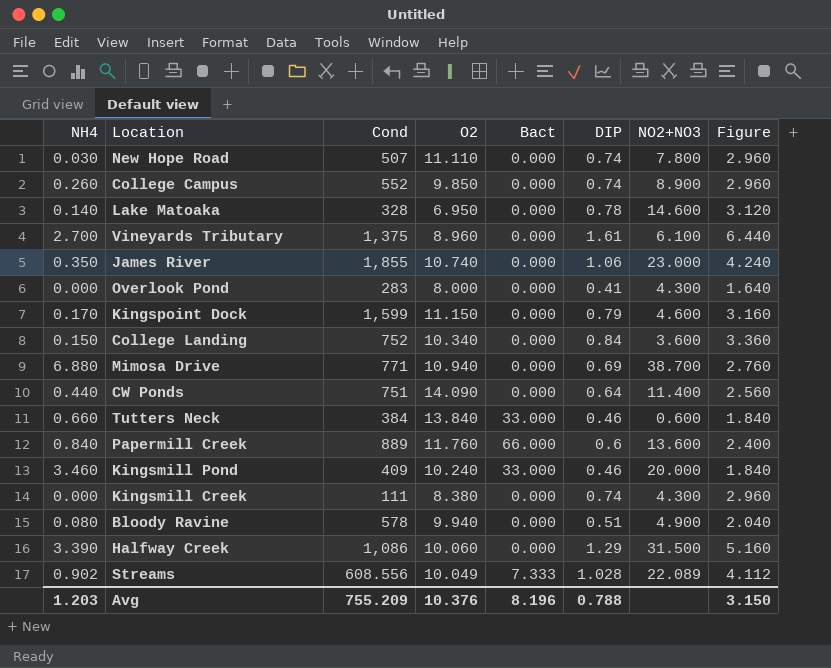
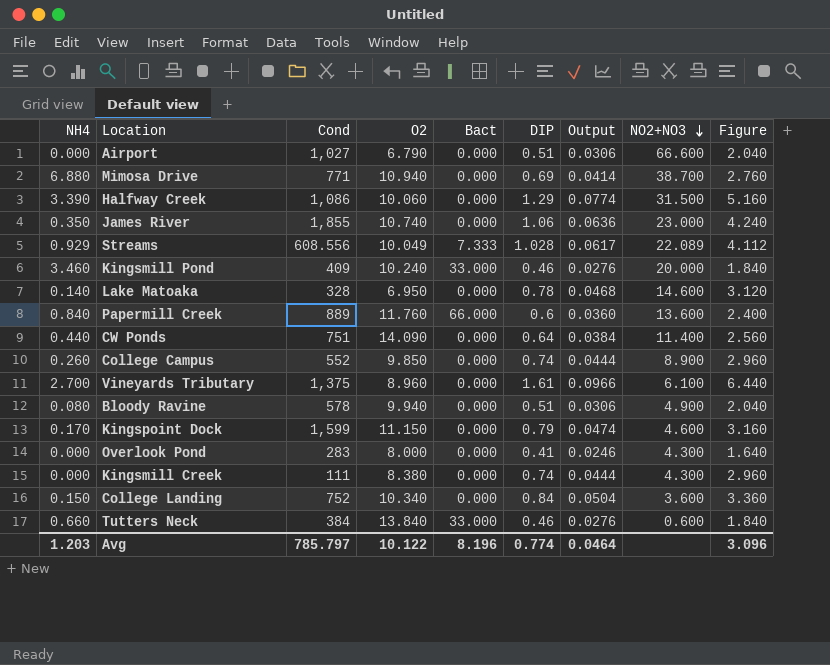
row order: none -> NO2+NO3 descending
column Output | formula: none -> [DIP] * 0.06
row New Hope Road: 0.030 | 507 | 11.110 | 0.000 | 0.74 | 7.800 | 2.960 -> none
row Airport: none -> 0.000 | 1,027 | 6.790 | 0.000 | 0.51 | 0.0306 | 66.600 | 2.040
Streams | NH4: 0.902 -> 0.929
Avg | Cond: 755.209 -> 785.797
Avg | O2: 10.376 -> 10.122
Avg | DIP: 0.788 -> 0.774
Avg | Figure: 3.150 -> 3.096

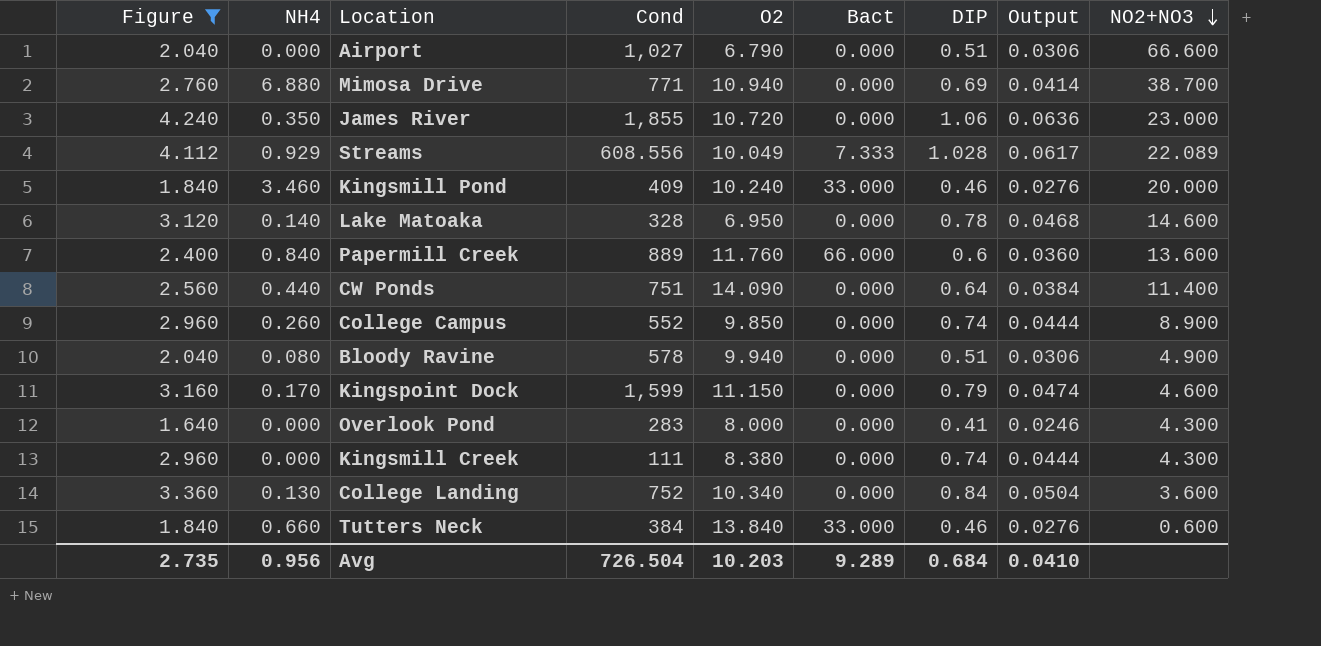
filter: none -> Figure <= 4.240
column Figure | position: 9 -> 1
James River | O2: 10.740 -> 10.720
College Landing | NH4: 0.150 -> 0.130
Avg | Figure: 3.096 -> 2.735
Avg | NH4: 1.203 -> 0.956
Avg | Cond: 785.797 -> 726.504
Avg | O2: 10.122 -> 10.203
Avg | Bact: 8.196 -> 9.289
Avg | DIP: 0.774 -> 0.684
Avg | Output: 0.0464 -> 0.0410

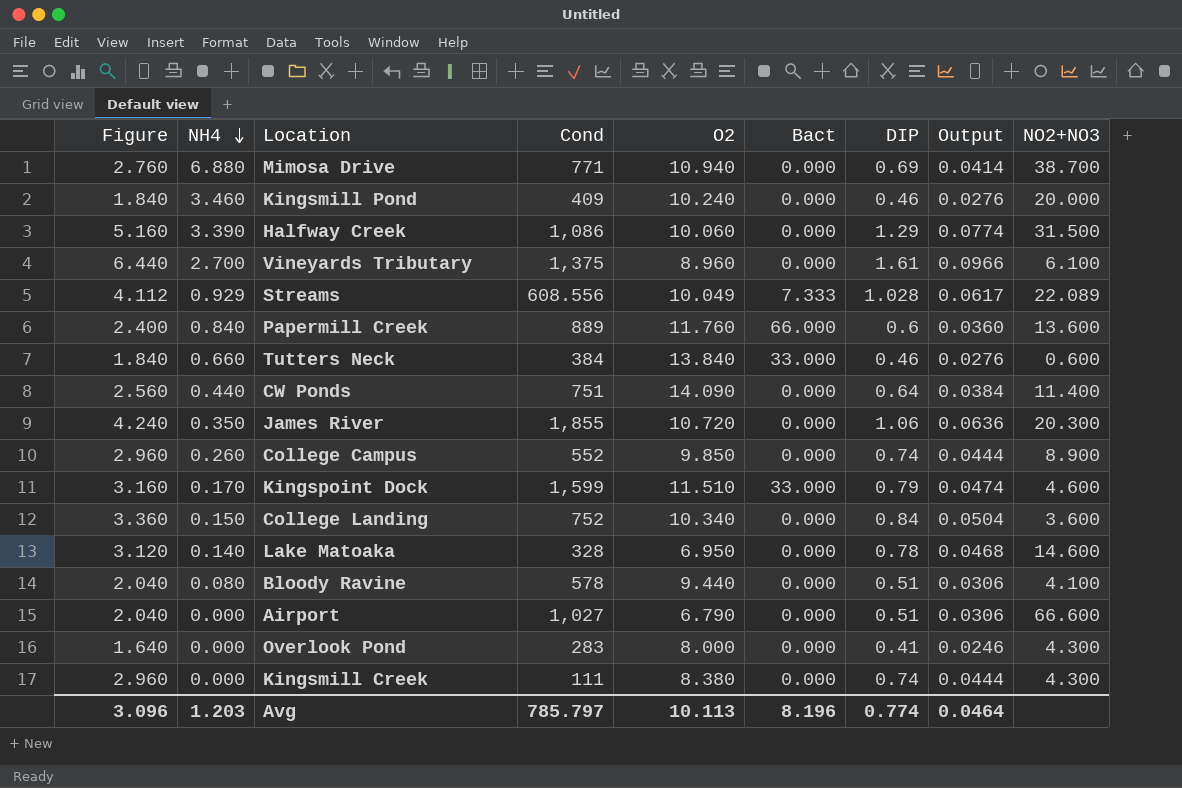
filter: Figure <= 4.240 -> none
row order: NO2+NO3 descending -> NH4 descending
Kingsmill Pond | Bact: 33.000 -> 0.000
James River | NO2+NO3: 23.000 -> 20.300
Kingspoint Dock | O2: 11.150 -> 11.510
Kingspoint Dock | Bact: 0.000 -> 33.000
College Landing | NH4: 0.130 -> 0.150
Bloody Ravine | O2: 9.940 -> 9.440
Bloody Ravine | NO2+NO3: 4.900 -> 4.100
Avg | Figure: 2.735 -> 3.096
Avg | NH4: 0.956 -> 1.203
Avg | Cond: 726.504 -> 785.797
Avg | O2: 10.203 -> 10.113
Avg | Bact: 9.289 -> 8.196
Avg | DIP: 0.684 -> 0.774
Avg | Output: 0.0410 -> 0.0464

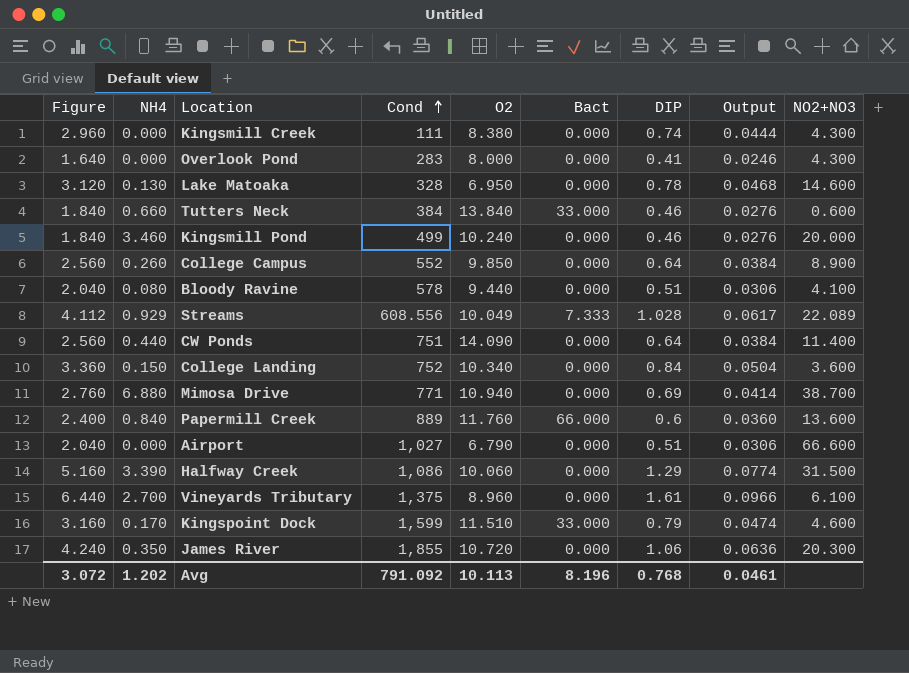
row order: NH4 descending -> Cond ascending
Lake Matoaka | NH4: 0.140 -> 0.130
Kingsmill Pond | Cond: 409 -> 499
College Campus | Figure: 2.960 -> 2.560
College Campus | DIP: 0.74 -> 0.64
College Campus | Output: 0.0444 -> 0.0384
Avg | Figure: 3.096 -> 3.072
Avg | NH4: 1.203 -> 1.202
Avg | Cond: 785.797 -> 791.092
Avg | DIP: 0.774 -> 0.768
Avg | Output: 0.0464 -> 0.0461

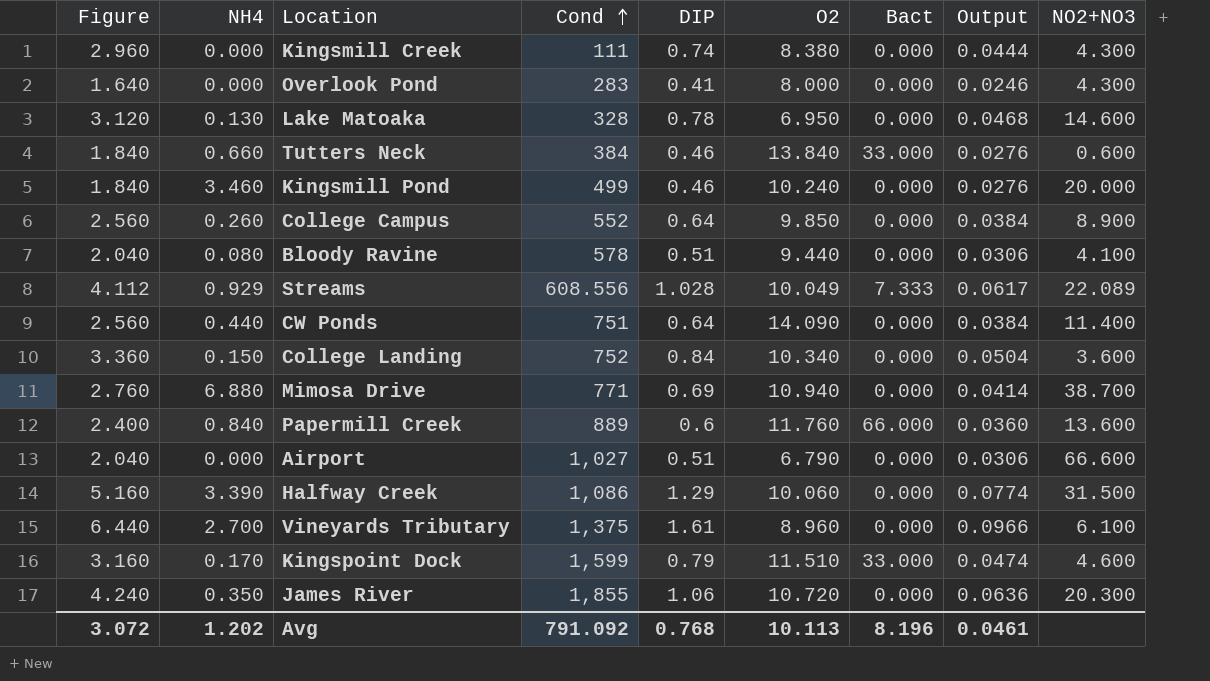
column DIP | position: 7 -> 5

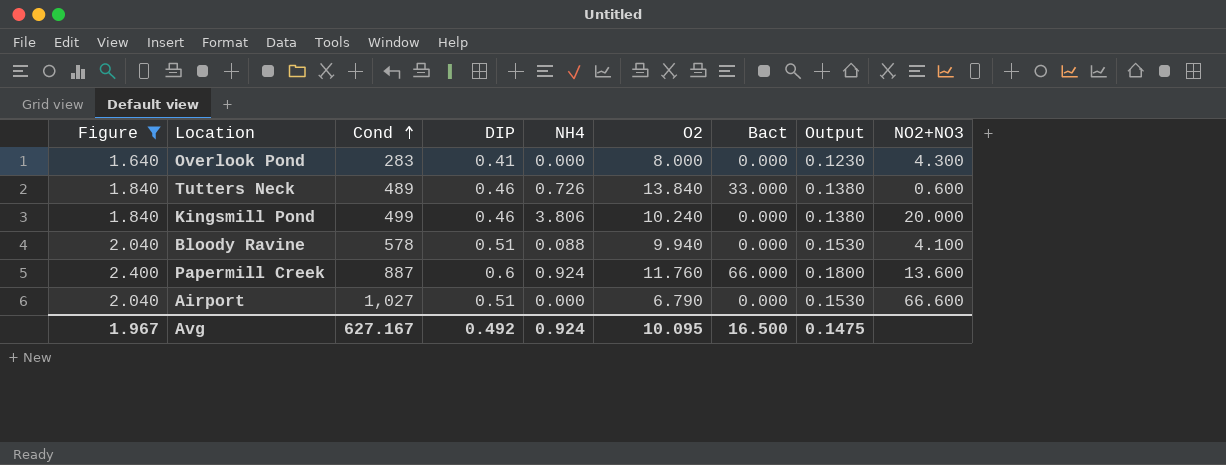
filter: none -> Figure <= 2.400
column NH4 | position: 2 -> 5
column Output | formula: [DIP] * 0.06 -> [DIP] * 0.3
Tutters Neck | Cond: 384 -> 489
Tutters Neck | NH4: 0.660 -> 0.726
Kingsmill Pond | NH4: 3.460 -> 3.806
Bloody Ravine | NH4: 0.080 -> 0.088
Bloody Ravine | O2: 9.440 -> 9.940
Papermill Creek | Cond: 889 -> 887
Papermill Creek | NH4: 0.840 -> 0.924
Avg | Figure: 3.072 -> 1.967
Avg | Cond: 791.092 -> 627.167
Avg | DIP: 0.768 -> 0.492
Avg | NH4: 1.202 -> 0.924
Avg | O2: 10.113 -> 10.095
Avg | Bact: 8.196 -> 16.500
Avg | Output: 0.0461 -> 0.1475

